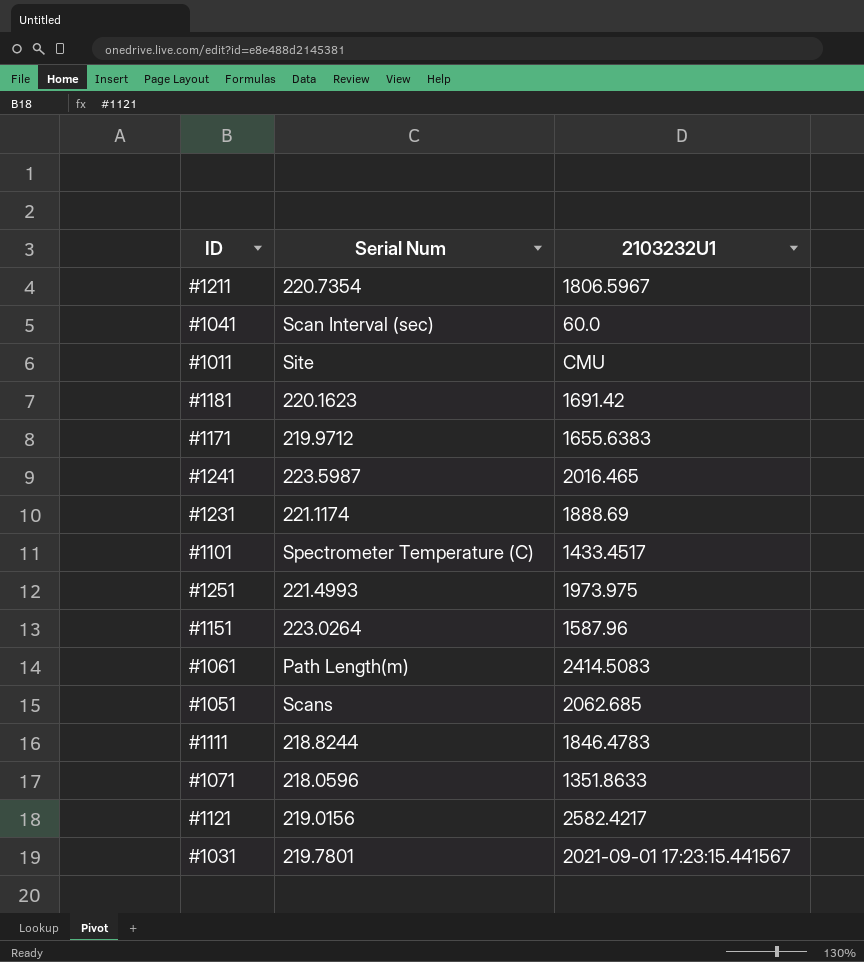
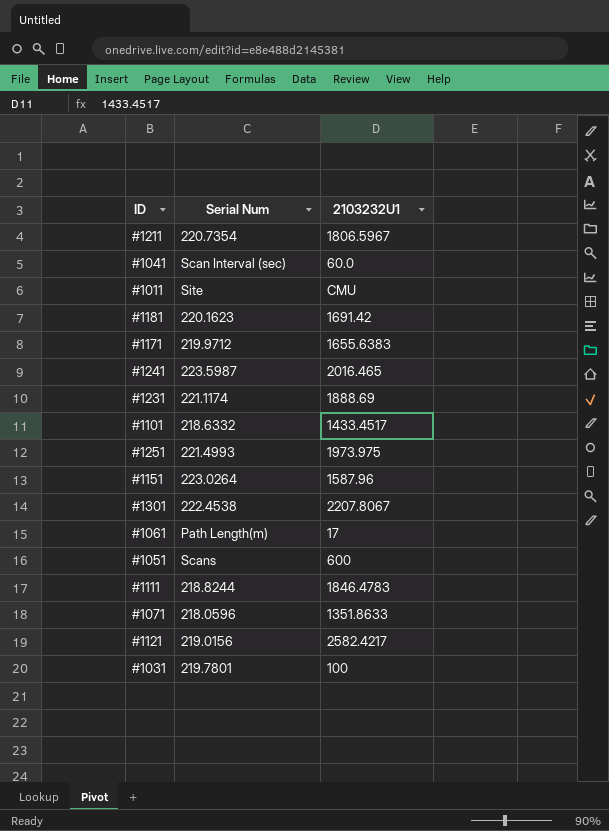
#1101 | Serial Num: Spectrometer Temperature (C) -> 218.6332
row #1301: none -> 222.4538 | 2207.8067
#1061 | 2103232U1: 2414.5083 -> 17
#1051 | 2103232U1: 2062.685 -> 600
#1031 | 2103232U1: 2021-09-01 17:23:15.441567 -> 100

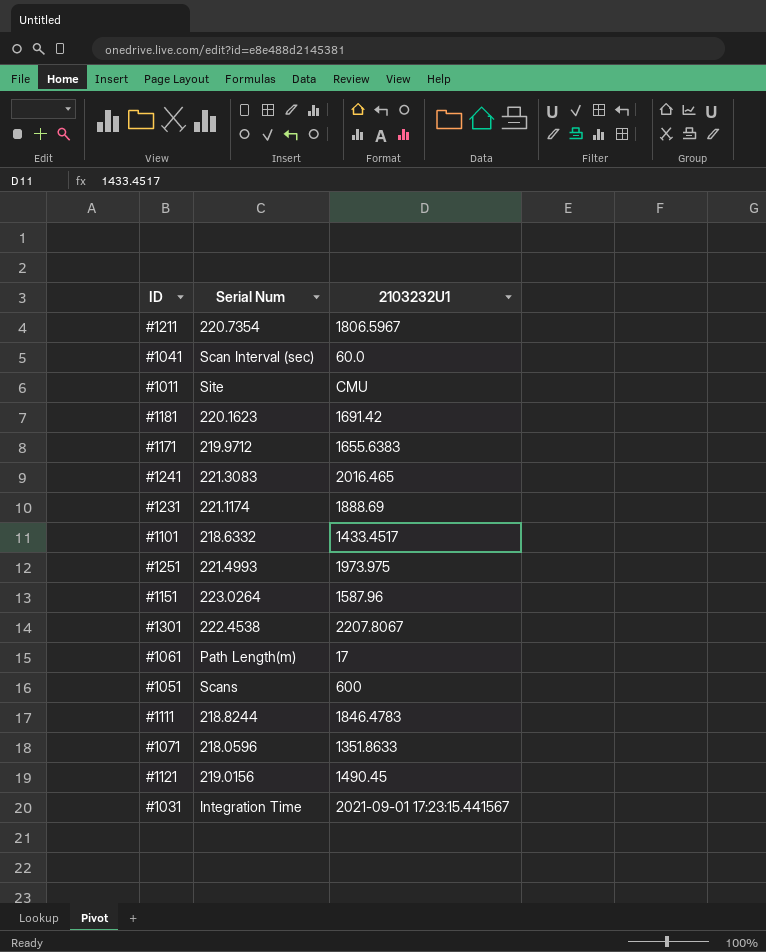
#1241 | Serial Num: 223.5987 -> 221.3083
#1121 | 2103232U1: 2582.4217 -> 1490.45
#1031 | Serial Num: 219.7801 -> Integration Time
#1031 | 2103232U1: 100 -> 2021-09-01 17:23:15.441567

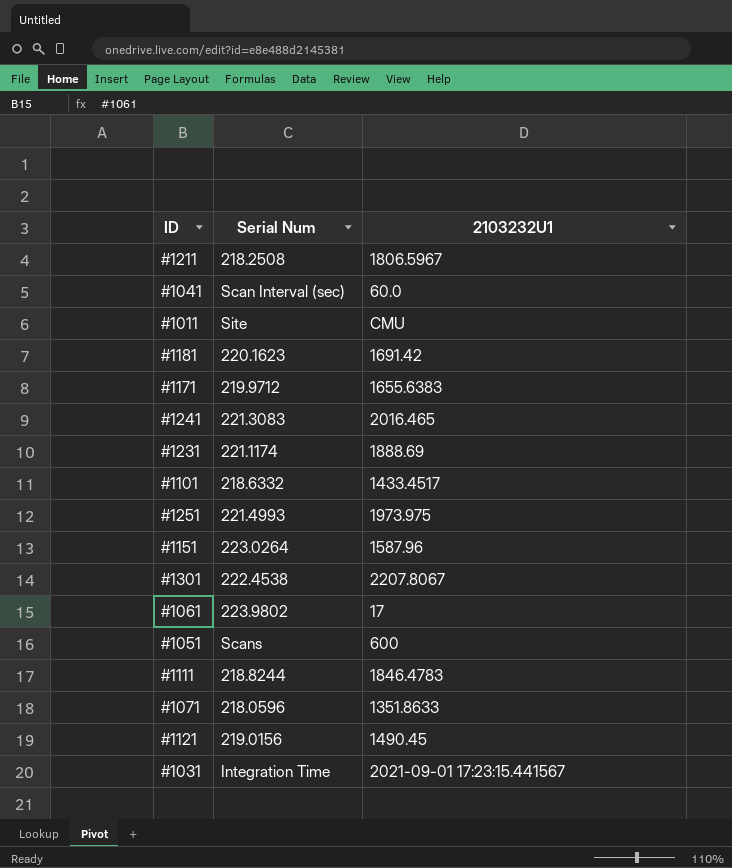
#1211 | Serial Num: 220.7354 -> 218.2508
#1061 | Serial Num: Path Length(m) -> 223.9802

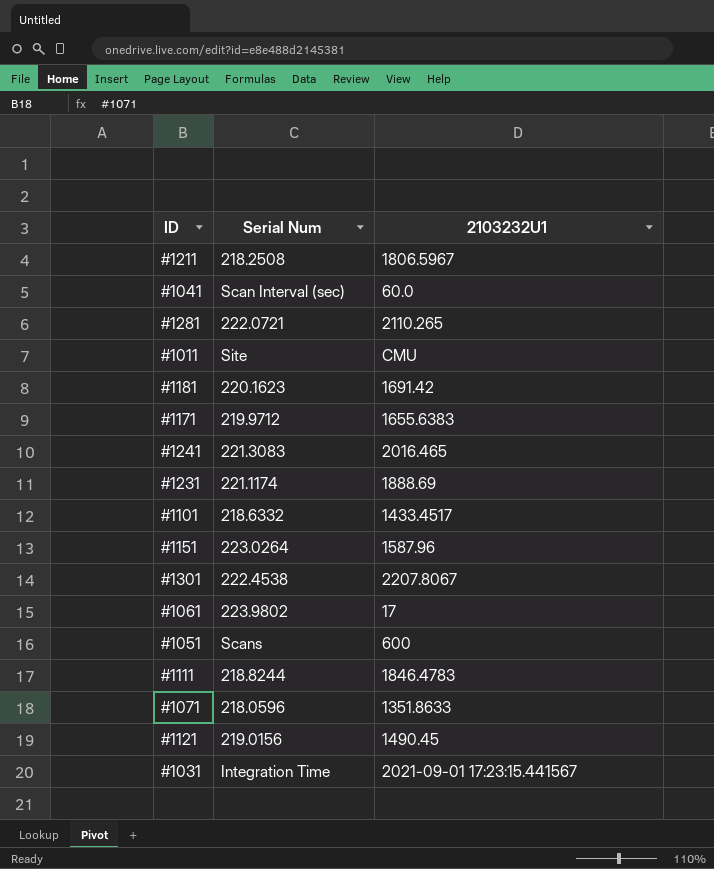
row #1251: 221.4993 | 1973.975 -> none
row #1281: none -> 222.0721 | 2110.265

